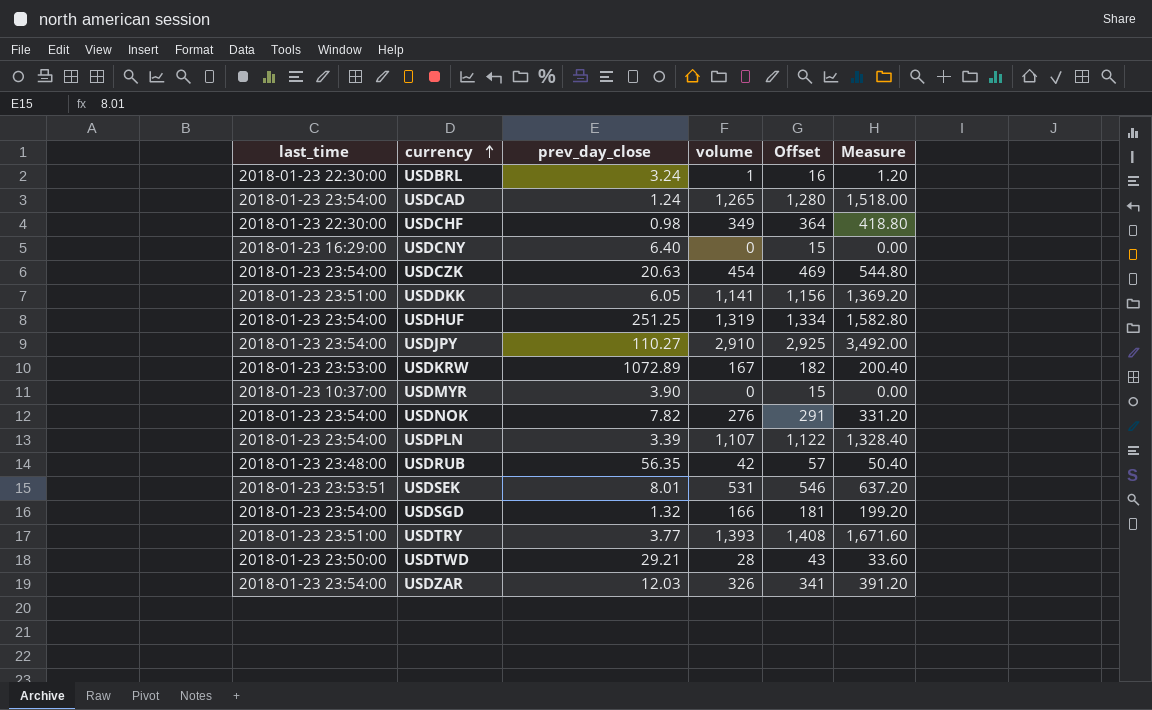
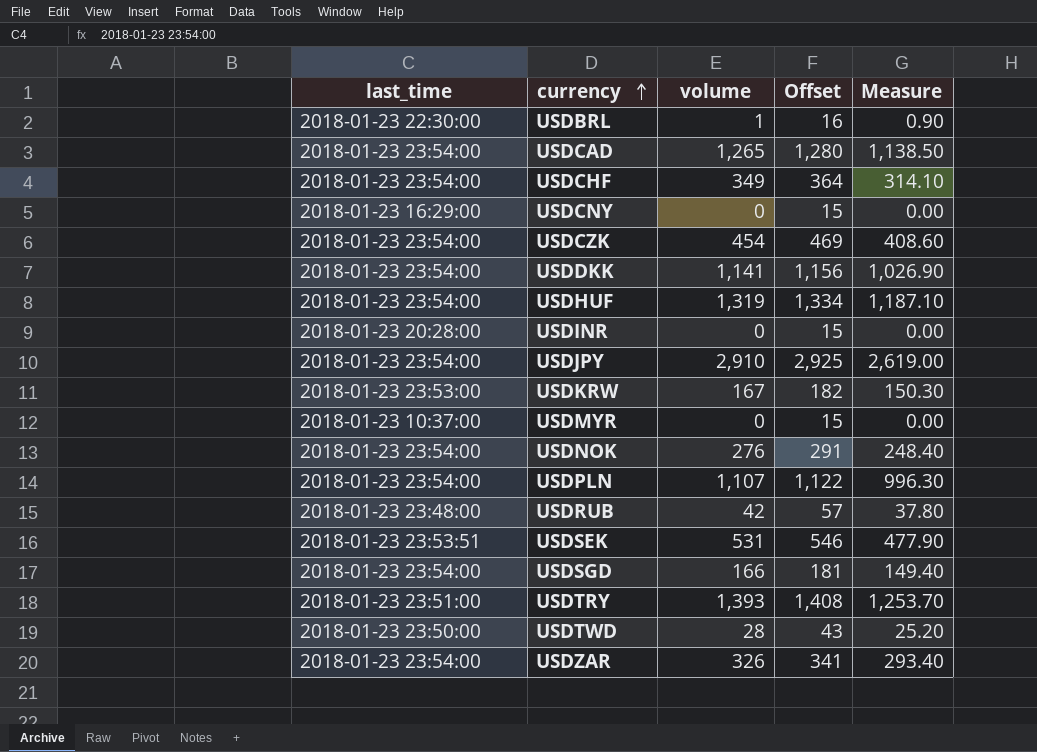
column prev_day_close | position: 3 -> none
column Measure | formula: [volume] * 1.2 -> [volume] * 0.9
USDCHF | last_time: 2018-01-23 22:30:00 -> 2018-01-23 23:54:00
USDDKK | last_time: 2018-01-23 23:51:00 -> 2018-01-23 23:54:00
row USDINR: none -> 2018-01-23 20:28:00 | 0 | 15 | 0.00

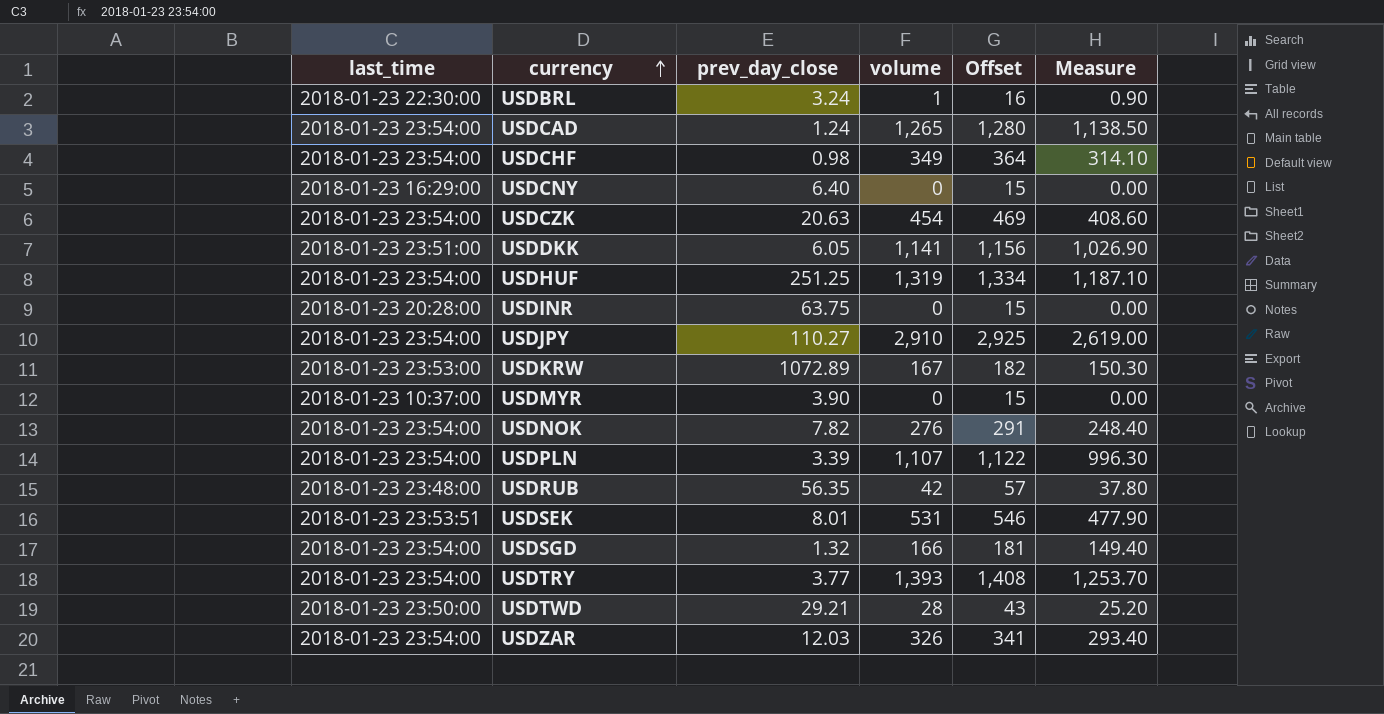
column prev_day_close | position: none -> 3
USDDKK | last_time: 2018-01-23 23:54:00 -> 2018-01-23 23:51:00
USDTRY | last_time: 2018-01-23 23:51:00 -> 2018-01-23 23:54:00

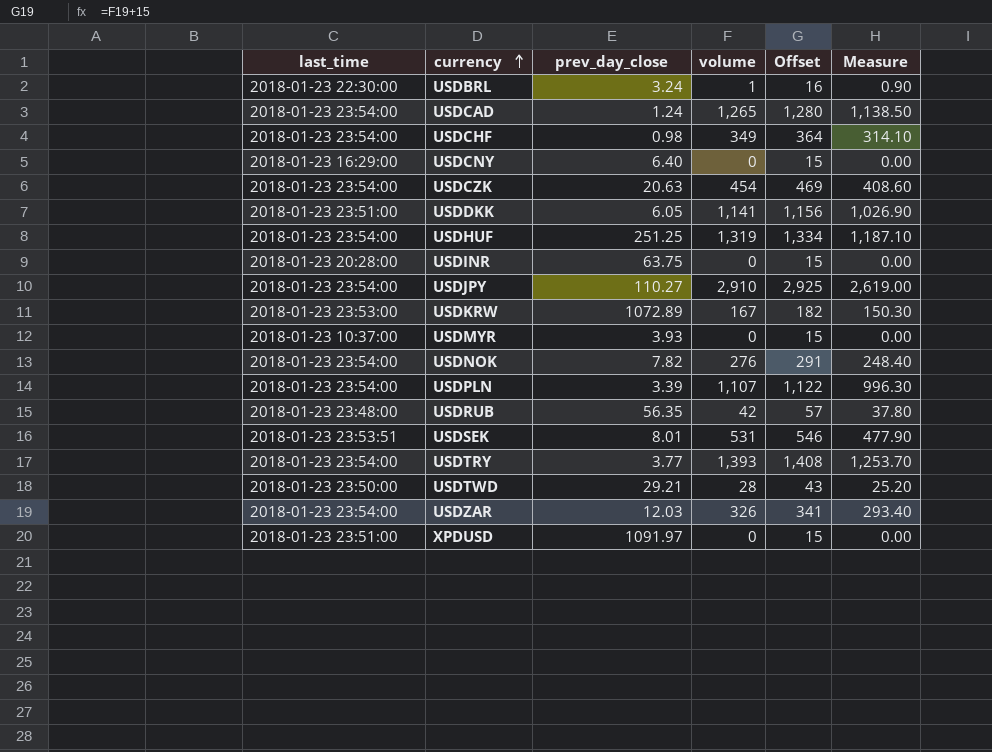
row USDSGD: 2018-01-23 23:54:00 | 1.32 | 166 | 181 | 149.40 -> none
USDMYR | prev_day_close: 3.90 -> 3.93
row XPDUSD: none -> 2018-01-23 23:51:00 | 1091.97 | 0 | 15 | 0.00

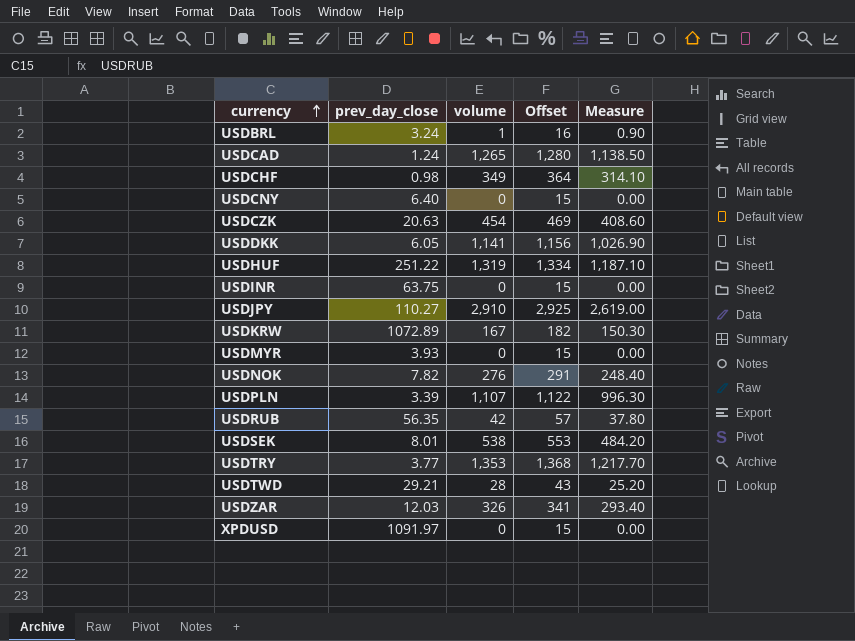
column last_time | position: 1 -> none
USDHUF | prev_day_close: 251.25 -> 251.22
USDSEK | volume: 531 -> 538
USDSEK | Offset: 546 -> 553
USDSEK | Measure: 477.90 -> 484.20
USDTRY | volume: 1,393 -> 1,353
USDTRY | Offset: 1,408 -> 1,368
USDTRY | Measure: 1,253.70 -> 1,217.70

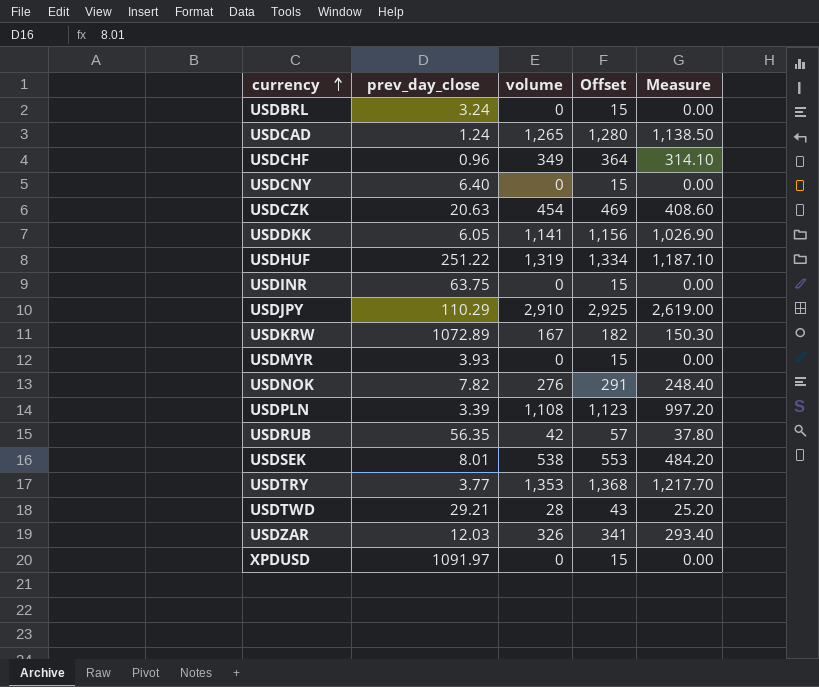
USDBRL | volume: 1 -> 0
USDBRL | Offset: 16 -> 15
USDBRL | Measure: 0.90 -> 0.00
USDCHF | prev_day_close: 0.98 -> 0.96
USDJPY | prev_day_close: 110.27 -> 110.29
USDPLN | volume: 1,107 -> 1,108
USDPLN | Offset: 1,122 -> 1,123
USDPLN | Measure: 996.30 -> 997.20

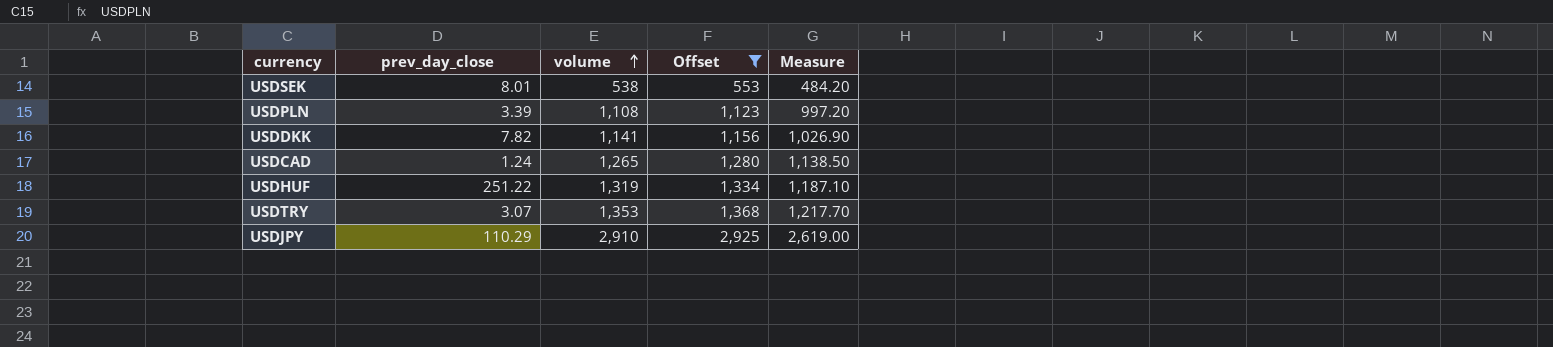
filter: none -> Offset >= 553
row order: currency ascending -> volume ascending
USDDKK | prev_day_close: 6.05 -> 7.82
USDTRY | prev_day_close: 3.77 -> 3.07

